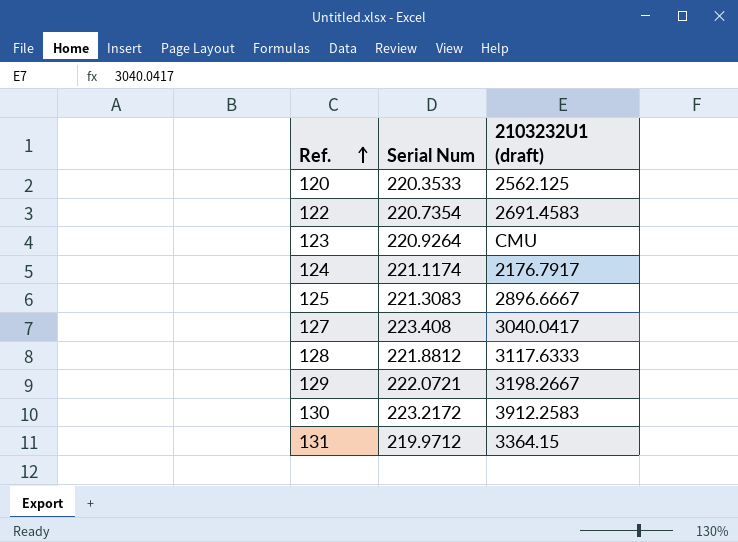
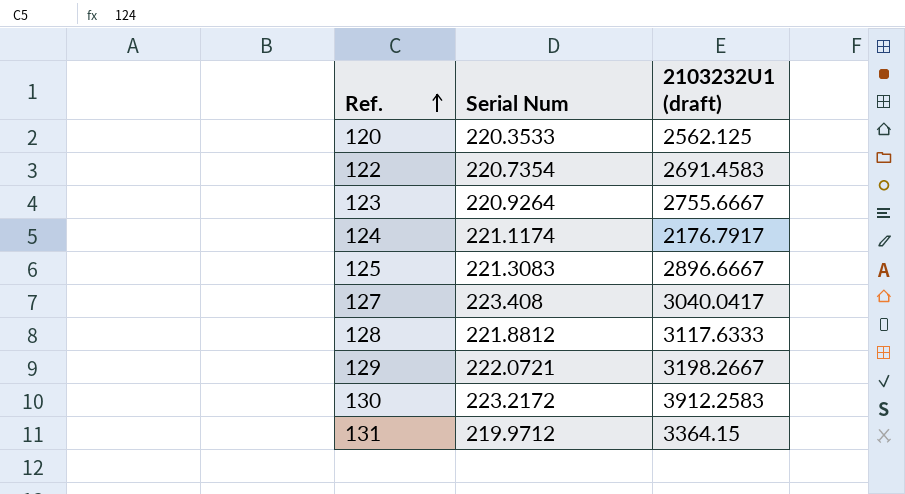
123 | 2103232U1 (draft): CMU -> 2755.6667

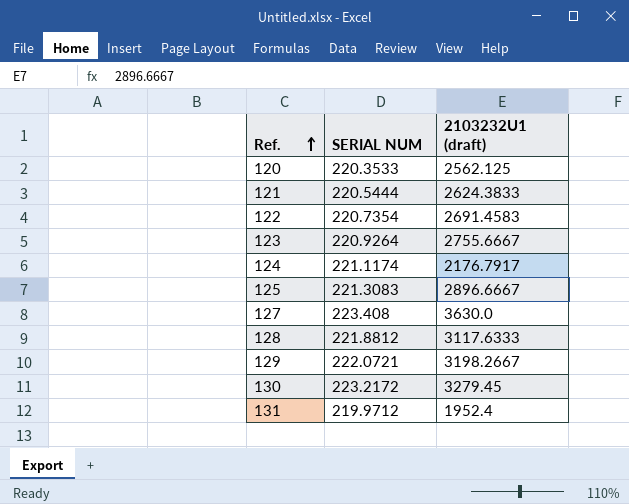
column name: Serial Num -> SERIAL NUM
row 121: none -> 220.5444 | 2624.3833
127 | 2103232U1 (draft): 3040.0417 -> 3630.0
130 | 2103232U1 (draft): 3912.2583 -> 3279.45
131 | 2103232U1 (draft): 3364.15 -> 1952.4

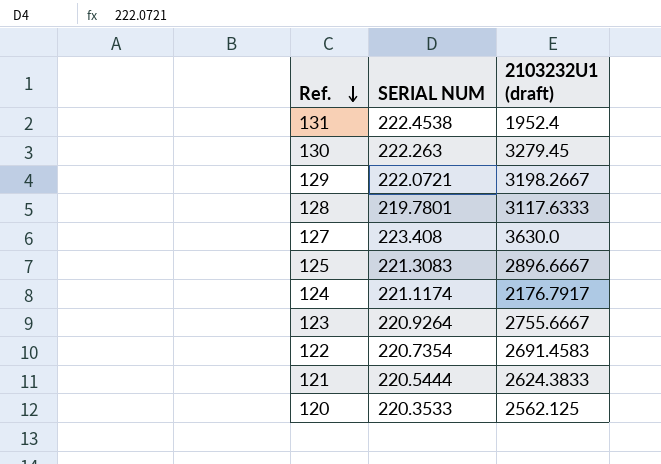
row order: Ref. ascending -> Ref. descending
131 | SERIAL NUM: 219.9712 -> 222.4538
130 | SERIAL NUM: 223.2172 -> 222.263
128 | SERIAL NUM: 221.8812 -> 219.7801

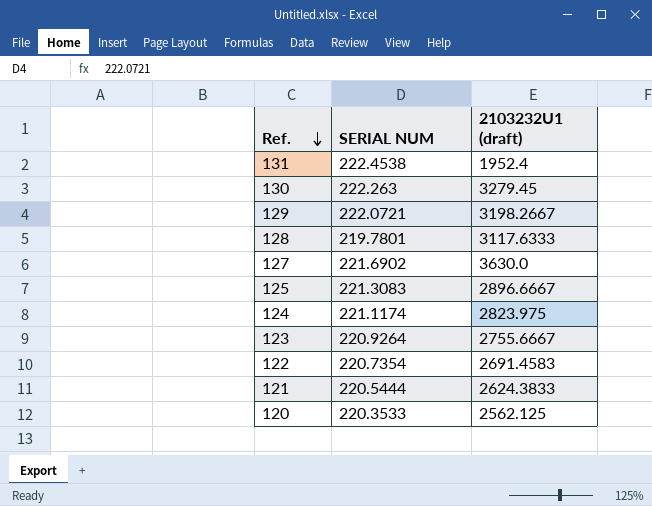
127 | SERIAL NUM: 223.408 -> 221.6902
124 | 2103232U1 (draft): 2176.7917 -> 2823.975

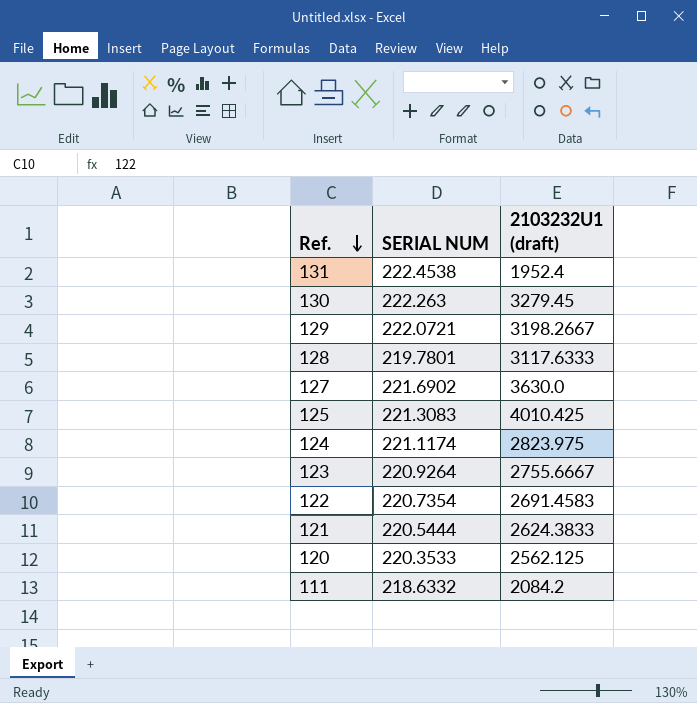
125 | 2103232U1 (draft): 2896.6667 -> 4010.425
row 111: none -> 218.6332 | 2084.2

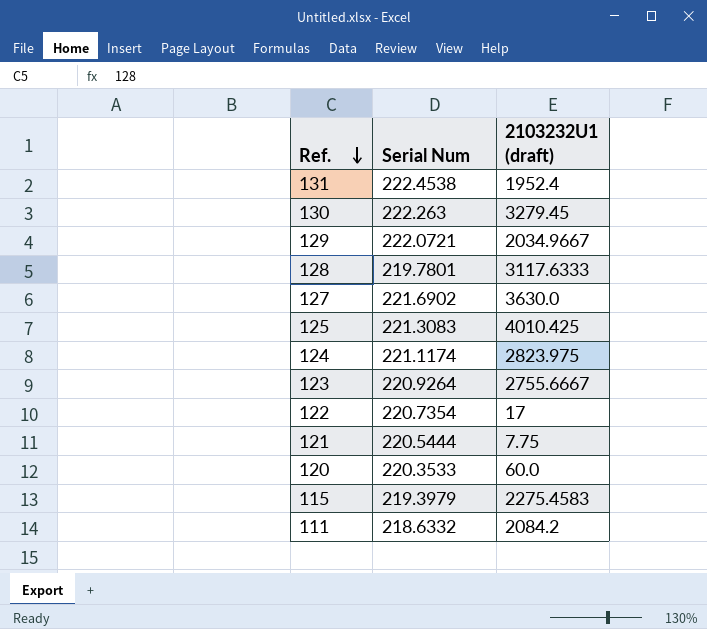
column name: SERIAL NUM -> Serial Num
129 | 2103232U1 (draft): 3198.2667 -> 2034.9667
122 | 2103232U1 (draft): 2691.4583 -> 17
121 | 2103232U1 (draft): 2624.3833 -> 7.75
120 | 2103232U1 (draft): 2562.125 -> 60.0
row 115: none -> 219.3979 | 2275.4583

